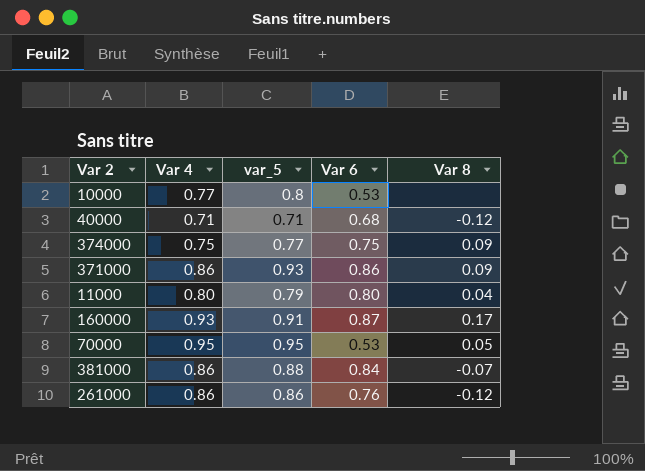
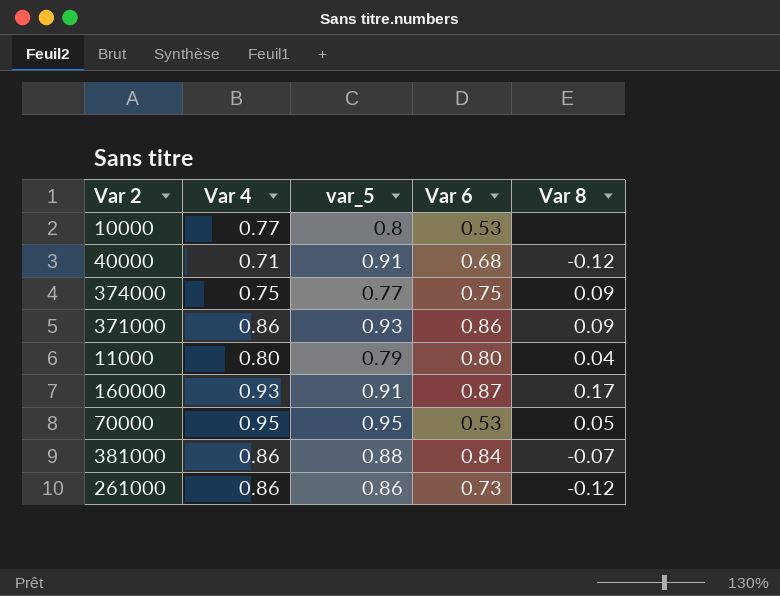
40000 | var_5: 0.71 -> 0.91
261000 | Var 6: 0.76 -> 0.73

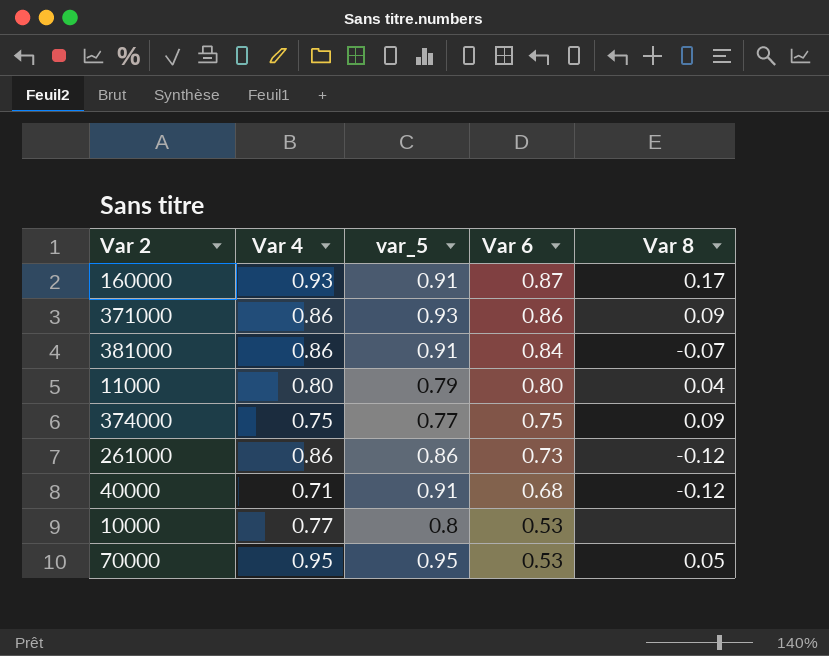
row order: none -> Var 6 descending
381000 | var_5: 0.88 -> 0.91

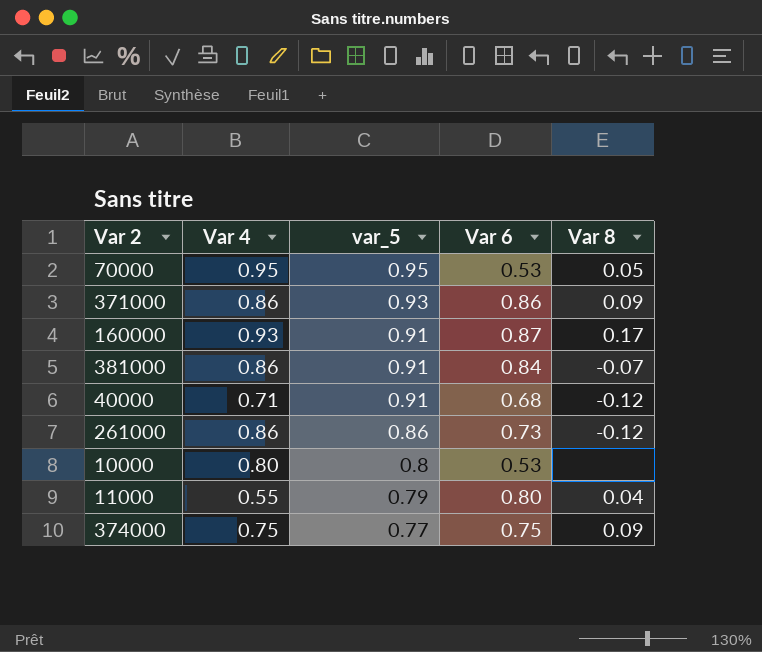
row order: Var 6 descending -> var_5 descending
10000 | Var 4: 0.77 -> 0.80
11000 | Var 4: 0.80 -> 0.55

